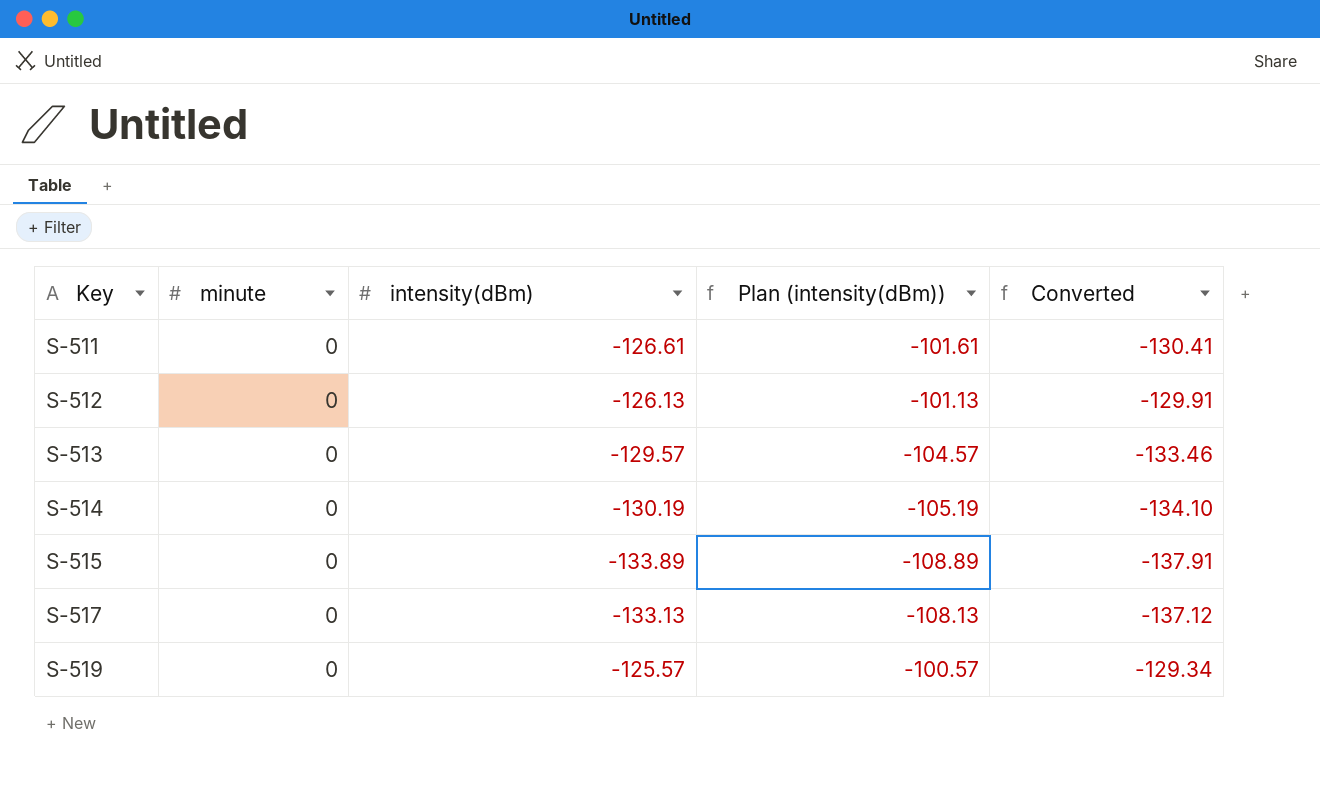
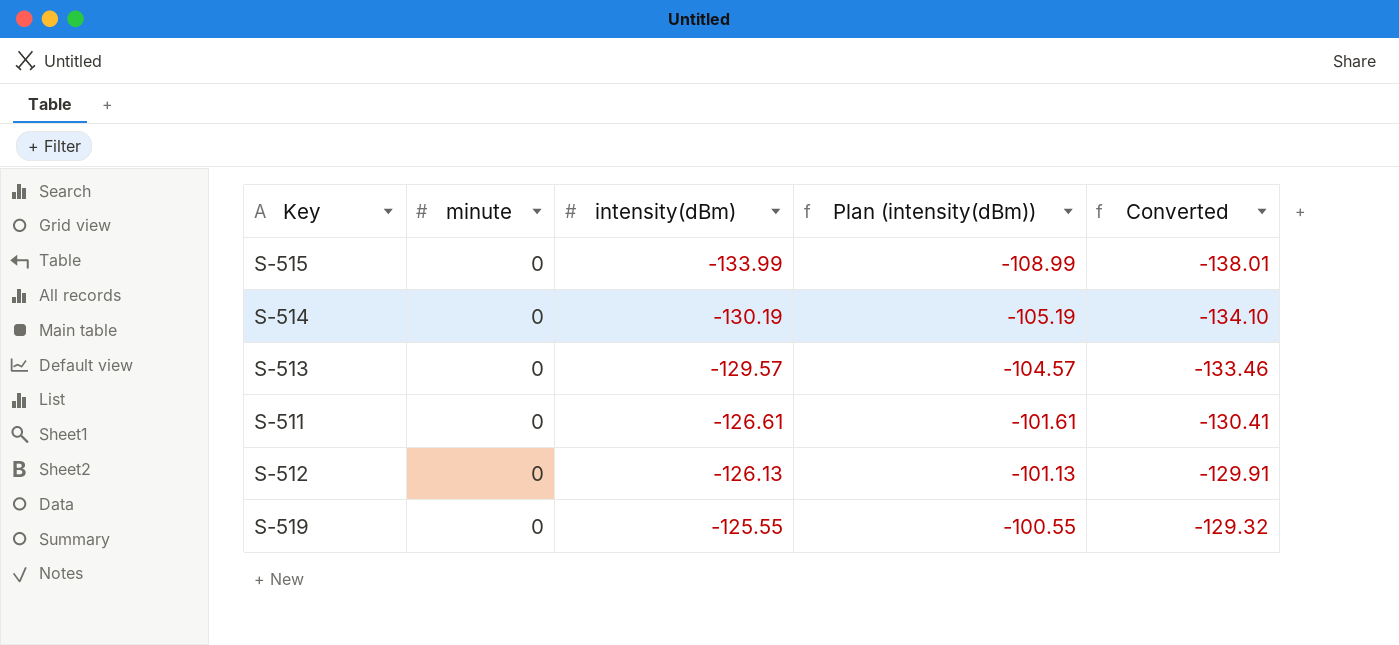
row order: Key ascending -> intensity(dBm) ascending
row S-517: 0 | -133.13 | -108.13 | -137.12 -> none
S-515 | intensity(dBm): -133.89 -> -133.99
S-515 | Plan (intensity(dBm)): -108.89 -> -108.99
S-515 | Converted: -137.91 -> -138.01
S-519 | intensity(dBm): -125.57 -> -125.55
S-519 | Plan (intensity(dBm)): -100.57 -> -100.55
S-519 | Converted: -129.34 -> -129.32

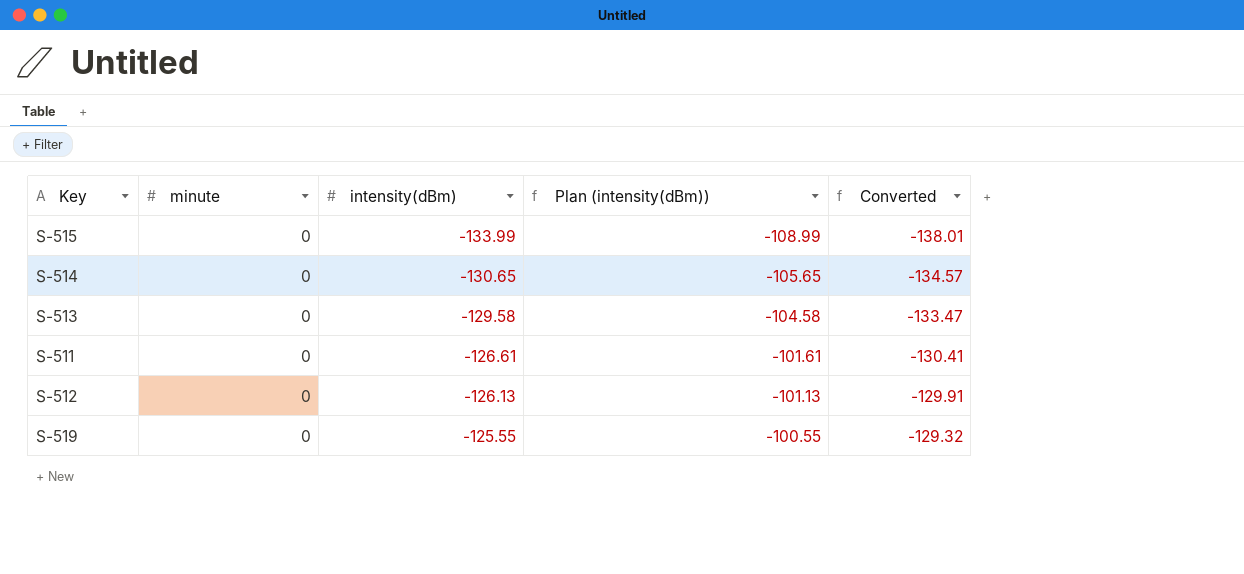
S-514 | intensity(dBm): -130.19 -> -130.65
S-514 | Plan (intensity(dBm)): -105.19 -> -105.65
S-514 | Converted: -134.10 -> -134.57
S-513 | intensity(dBm): -129.57 -> -129.58
S-513 | Plan (intensity(dBm)): -104.57 -> -104.58
S-513 | Converted: -133.46 -> -133.47

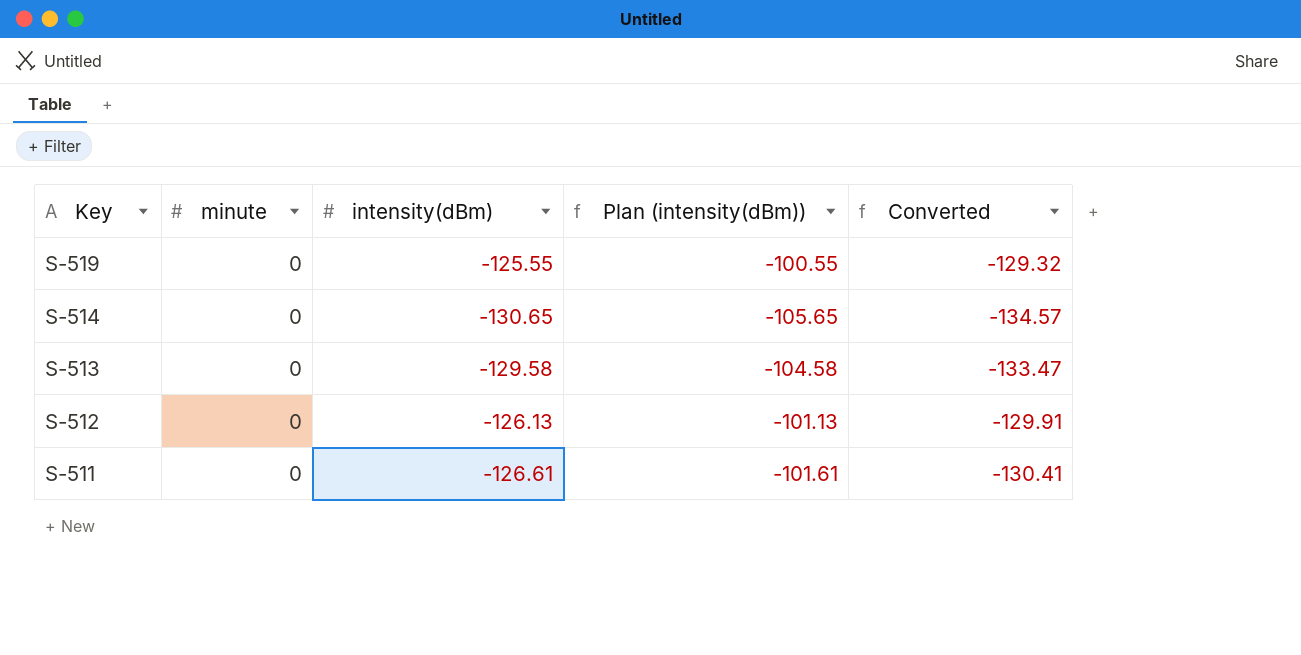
row order: intensity(dBm) ascending -> Key descending
row S-515: 0 | -133.99 | -108.99 | -138.01 -> none

